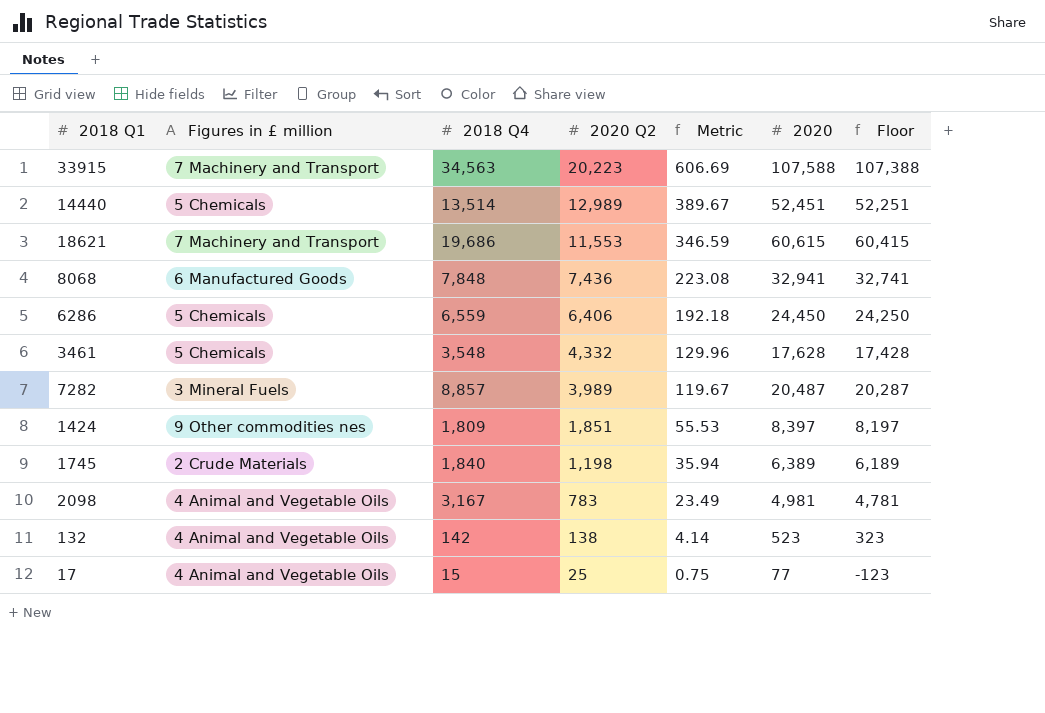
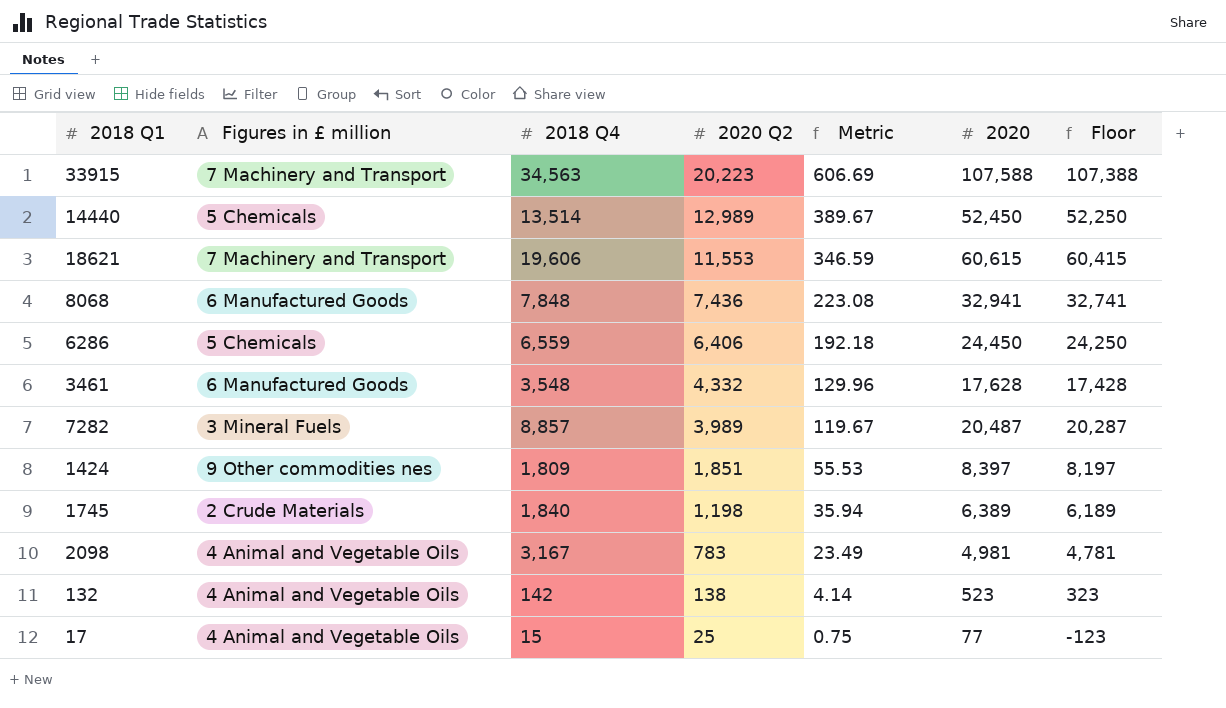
14440 | 2020: 52,451 -> 52,450
14440 | Floor: 52,251 -> 52,250
18621 | 2018 Q4: 19,686 -> 19,606
3461 | Figures in £ million: 5 Chemicals -> 6 Manufactured Goods

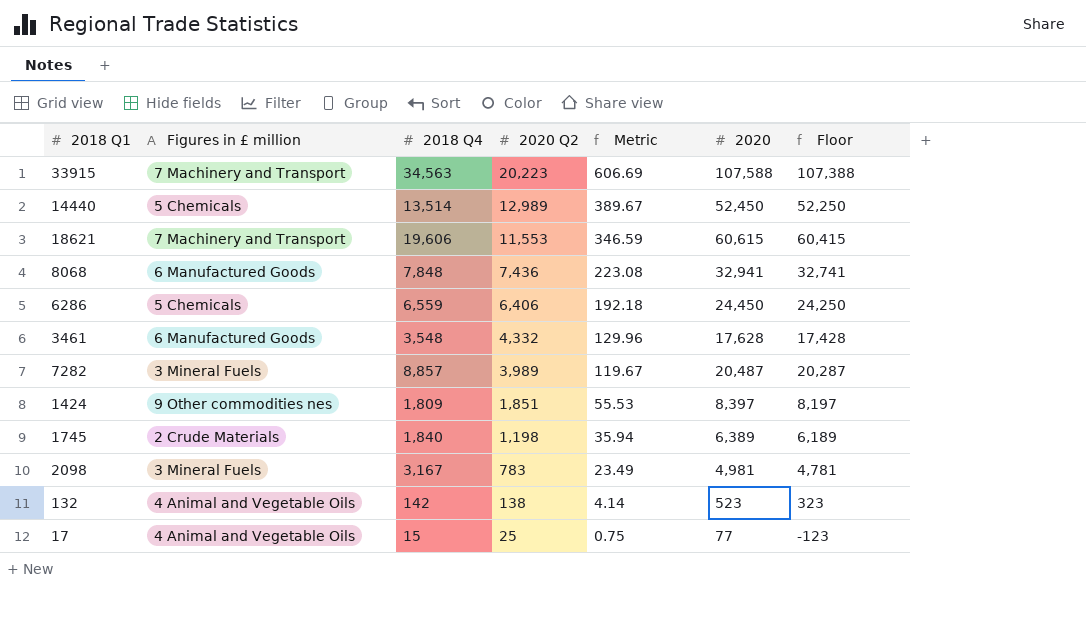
2098 | Figures in £ million: 4 Animal and Vegetable Oils -> 3 Mineral Fuels

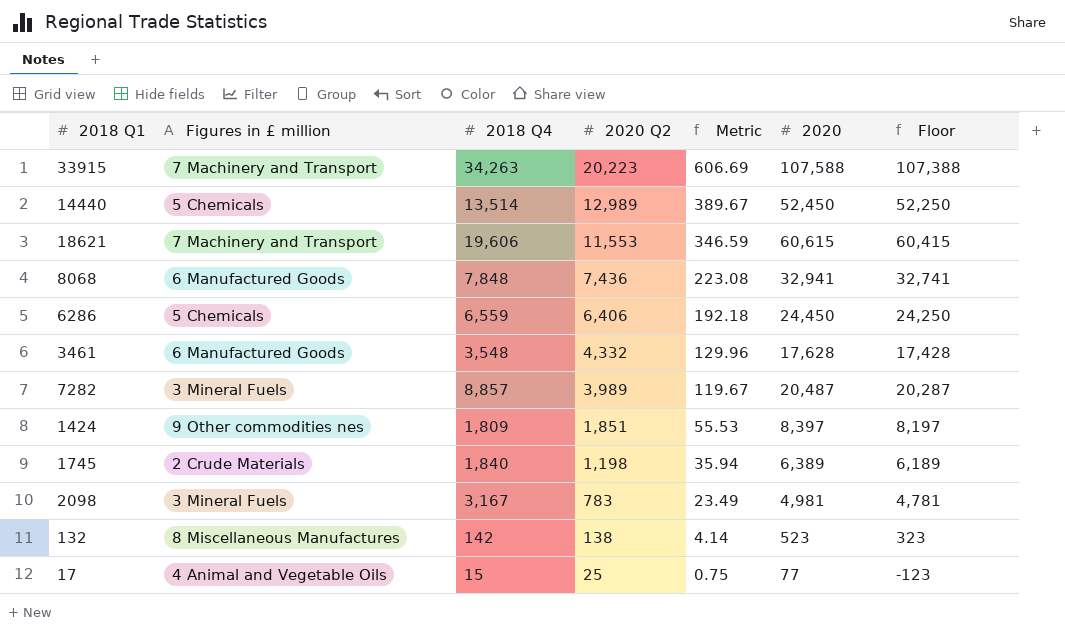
33915 | 2018 Q4: 34,563 -> 34,263
132 | Figures in £ million: 4 Animal and Vegetable Oils -> 8 Miscellaneous Manufactures

